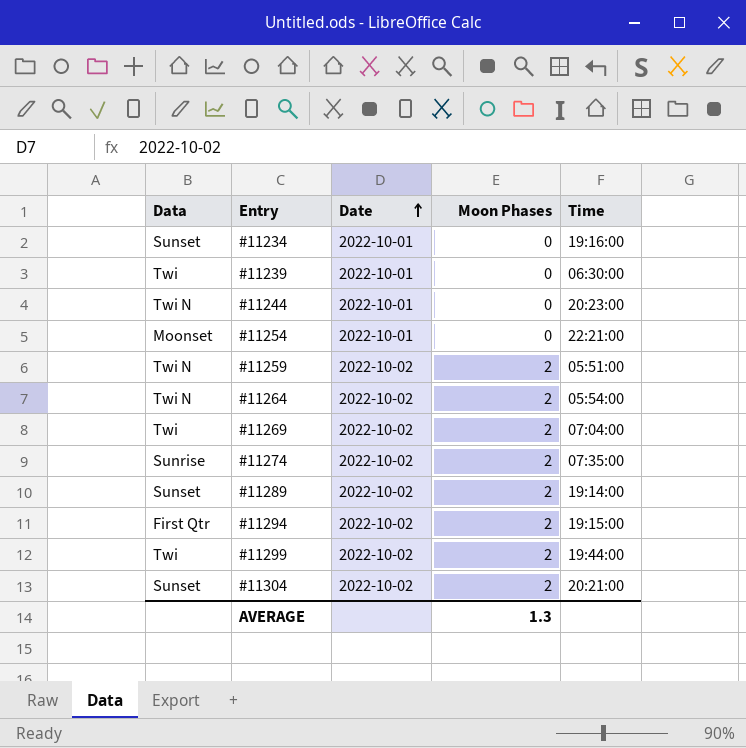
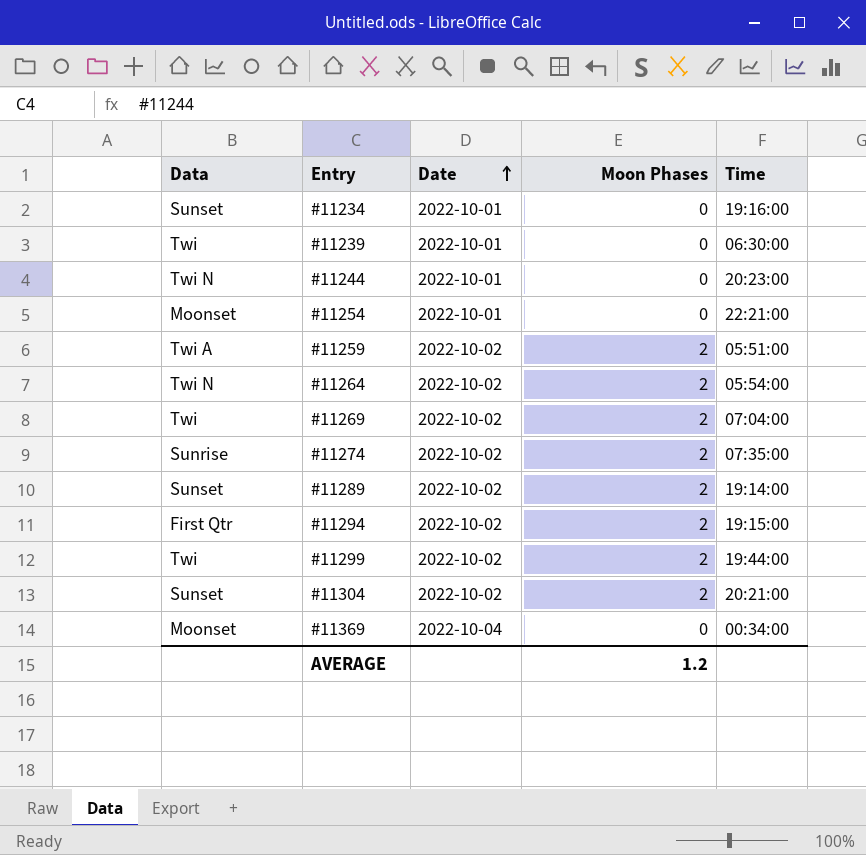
#11259 | Data: Twi N -> Twi A
row #11369: none -> Moonset | 2022-10-04 | 0 | 00:34:00
AVERAGE | Moon Phases: 1.3 -> 1.2

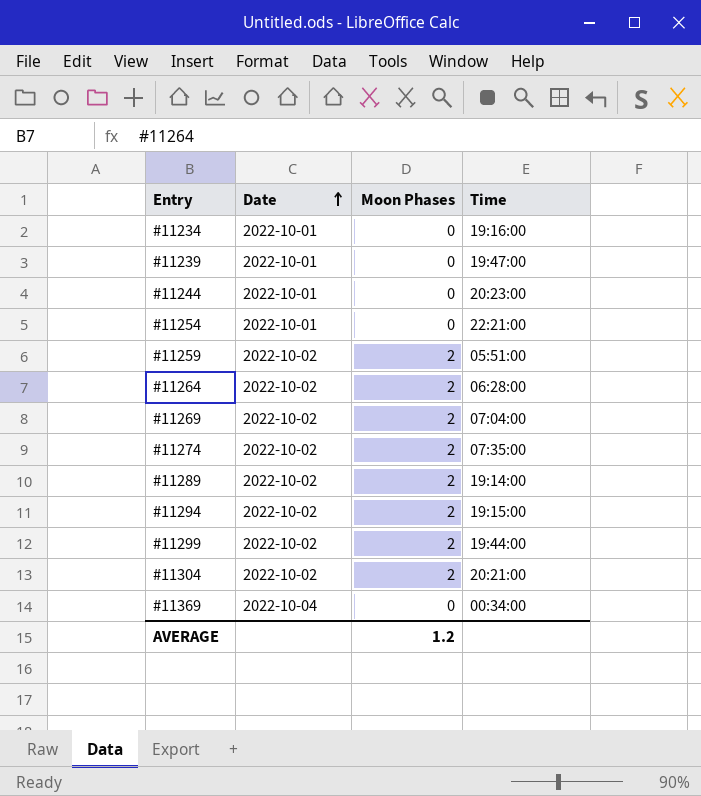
column Data | position: 1 -> none
#11239 | Time: 06:30:00 -> 19:47:00
#11264 | Time: 05:54:00 -> 06:28:00

